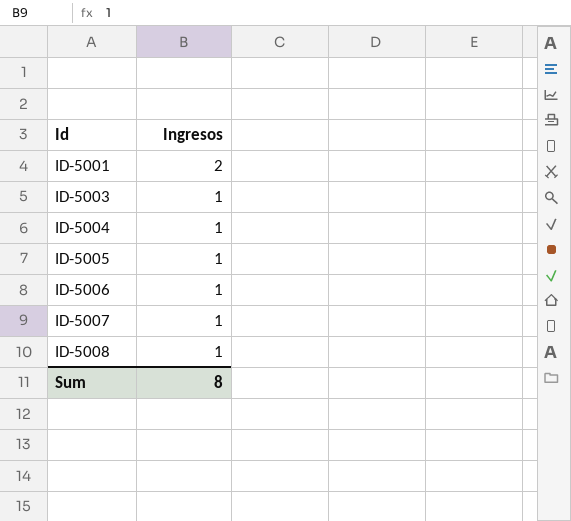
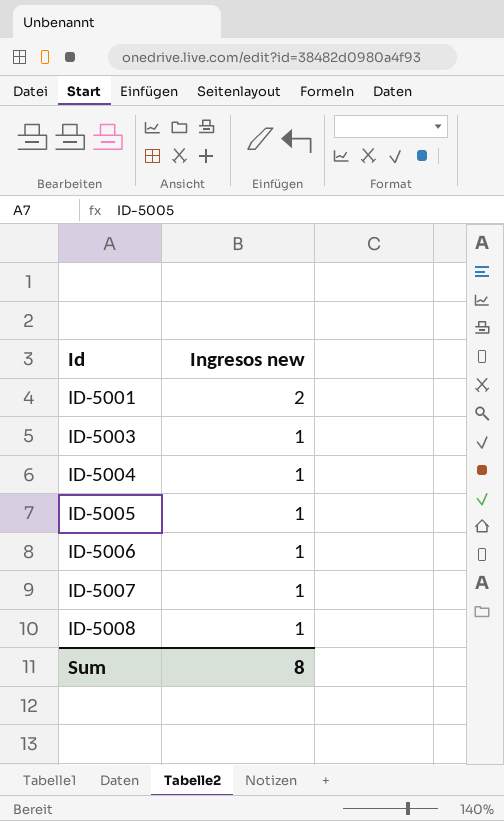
column name: Ingresos -> Ingresos new

